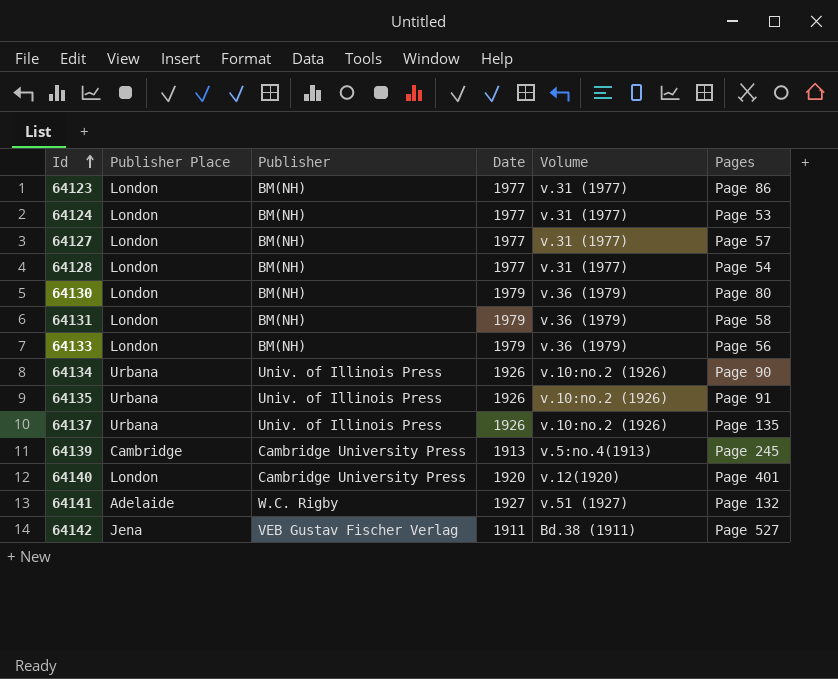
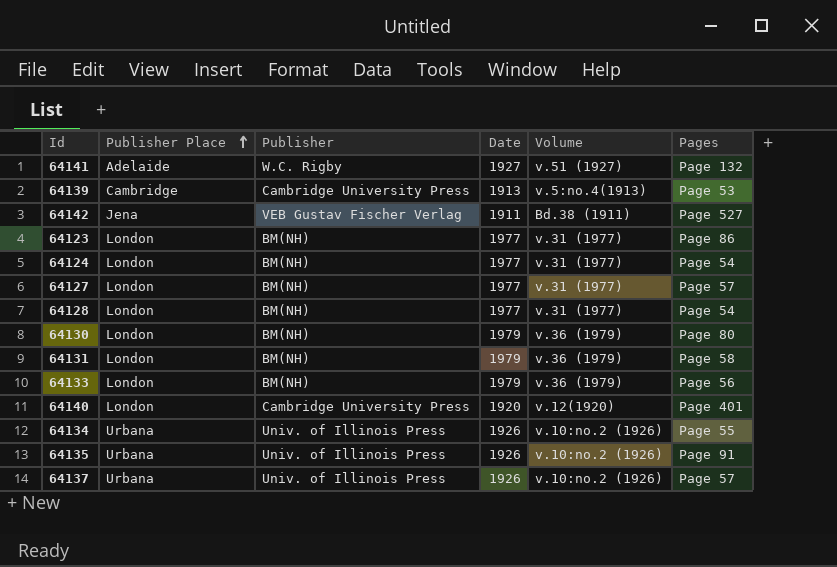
row order: Id ascending -> Publisher Place ascending
64139 | Pages: Page 245 -> Page 53
64124 | Pages: Page 53 -> Page 54
64134 | Pages: Page 90 -> Page 55
64137 | Pages: Page 135 -> Page 57

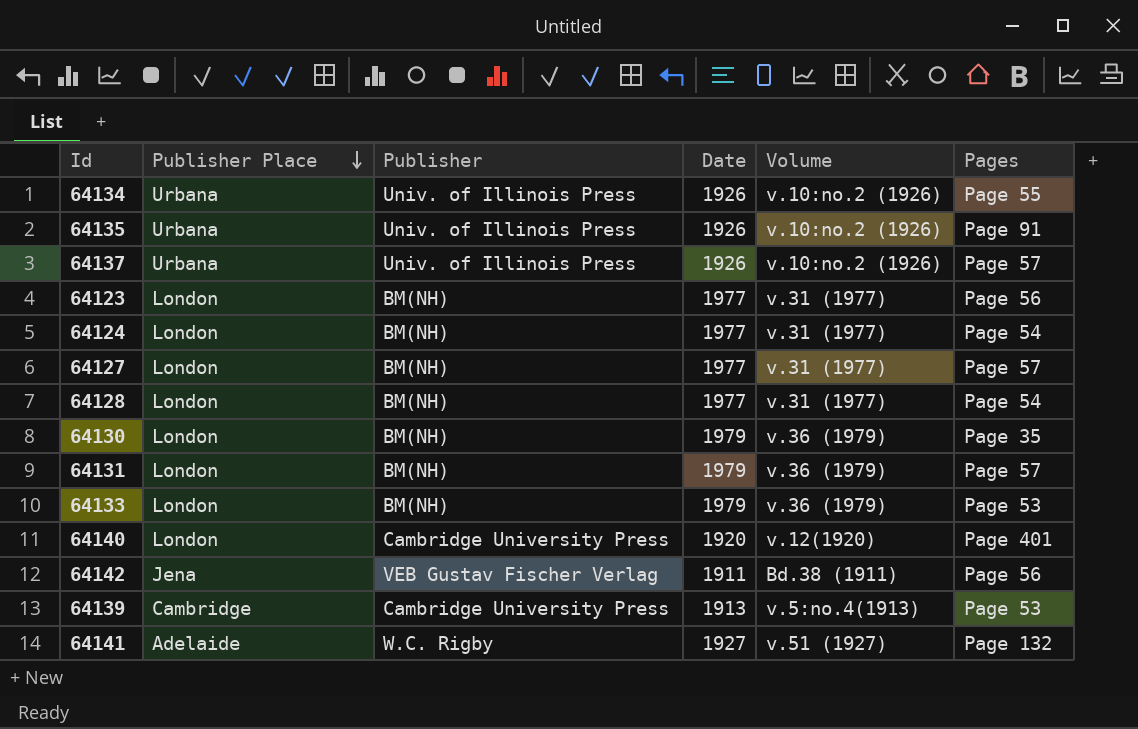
row order: Publisher Place ascending -> Publisher Place descending
64123 | Pages: Page 86 -> Page 56
64130 | Pages: Page 80 -> Page 35
64131 | Pages: Page 58 -> Page 57
64133 | Pages: Page 56 -> Page 53
64142 | Pages: Page 527 -> Page 56

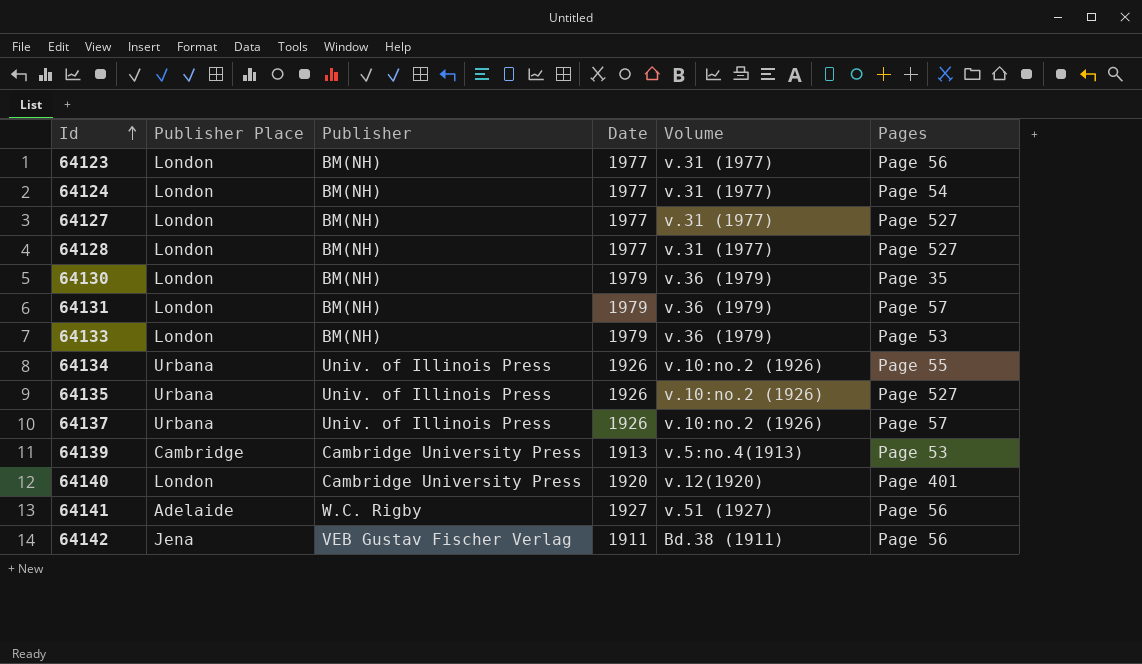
row order: Publisher Place descending -> Id ascending
64127 | Pages: Page 57 -> Page 527
64128 | Pages: Page 54 -> Page 527
64135 | Pages: Page 91 -> Page 527
64141 | Pages: Page 132 -> Page 56

